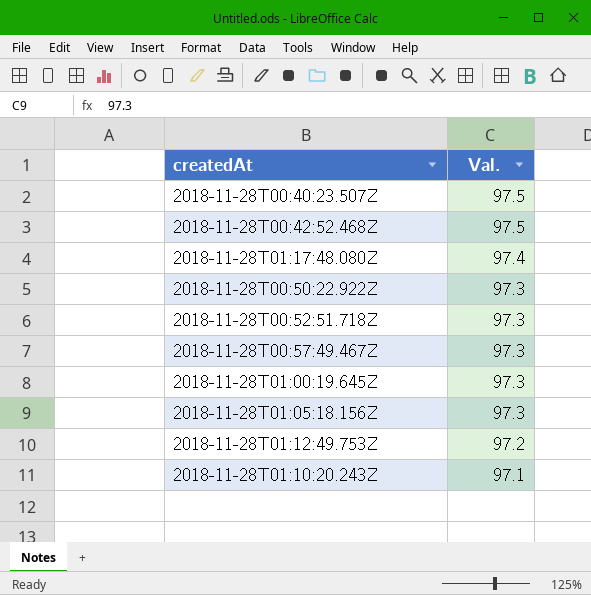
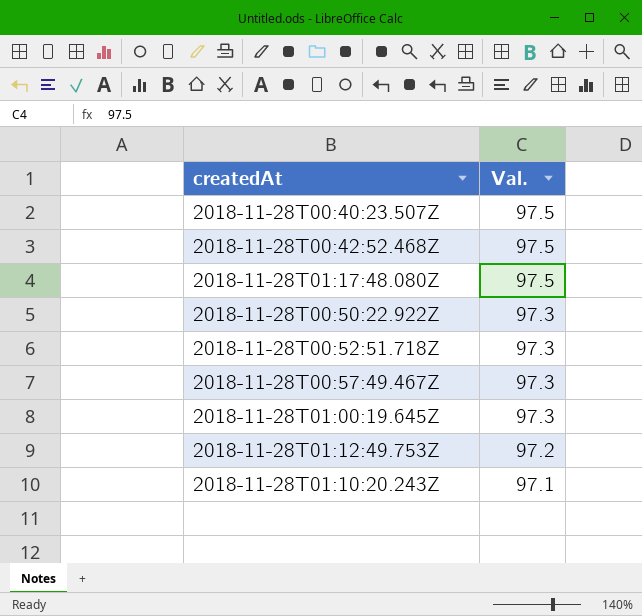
row 2018-11-28T01:05:18.156Z: 97.3 -> none
2018-11-28T01:17:48.080Z | Val.: 97.4 -> 97.5

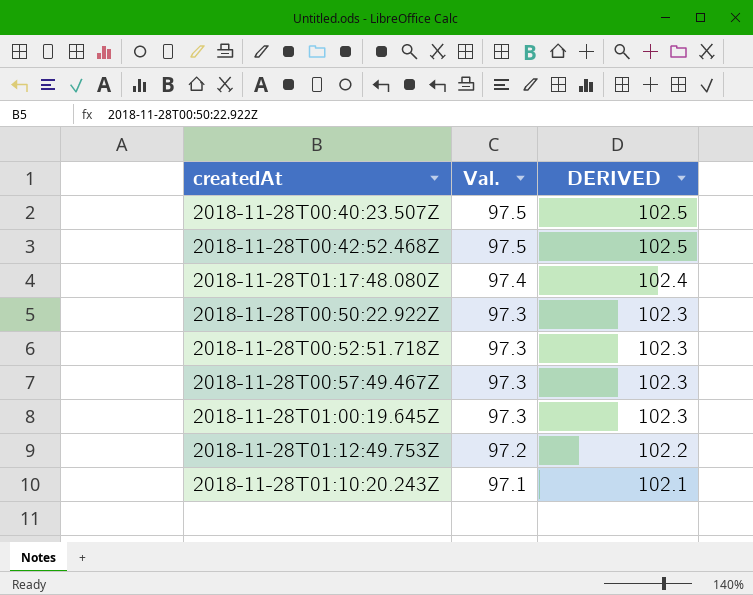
column DERIVED | formula: none -> [Val.] + 5
2018-11-28T01:17:48.080Z | Val.: 97.5 -> 97.4

